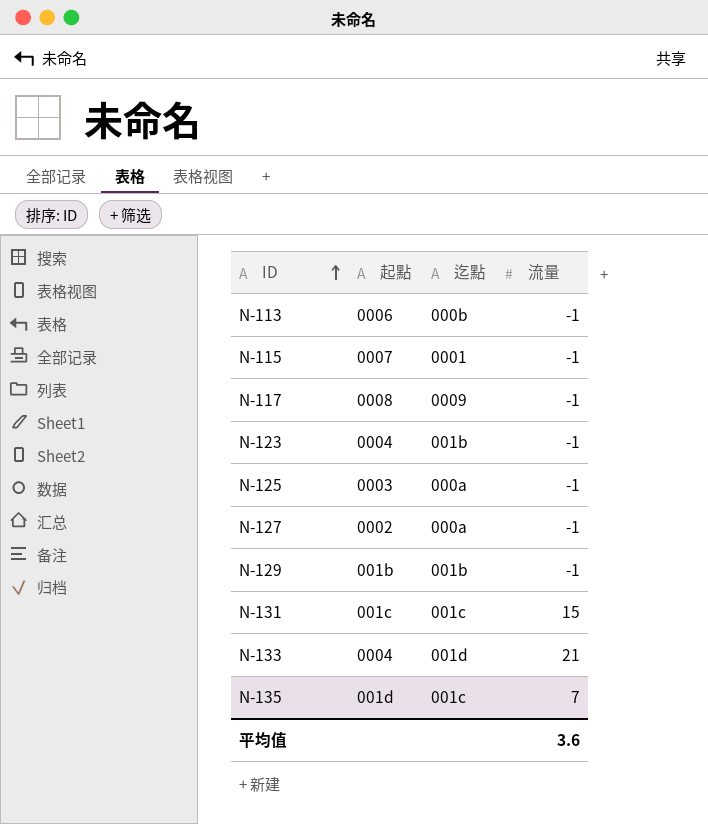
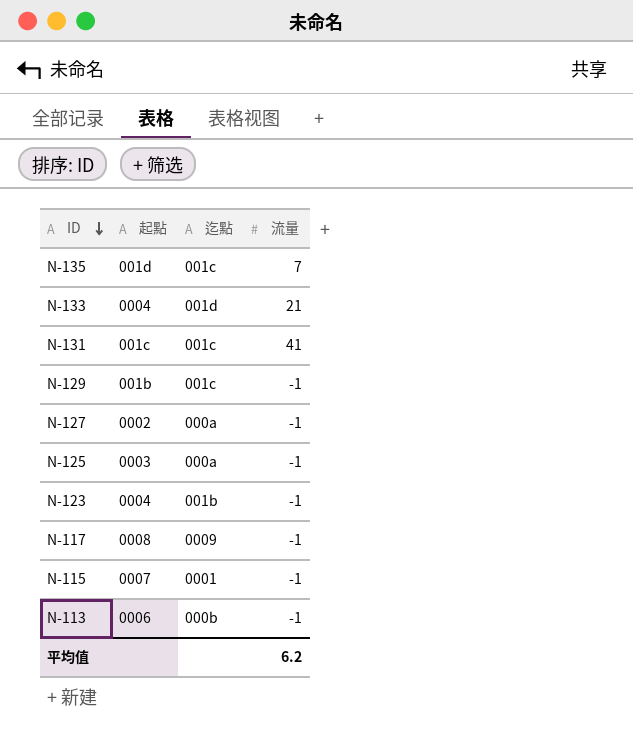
row order: ID ascending -> ID descending
N-131 | 流量: 15 -> 41
N-129 | 迄點: 001b -> 001c
平均值 | 流量: 3.6 -> 6.2

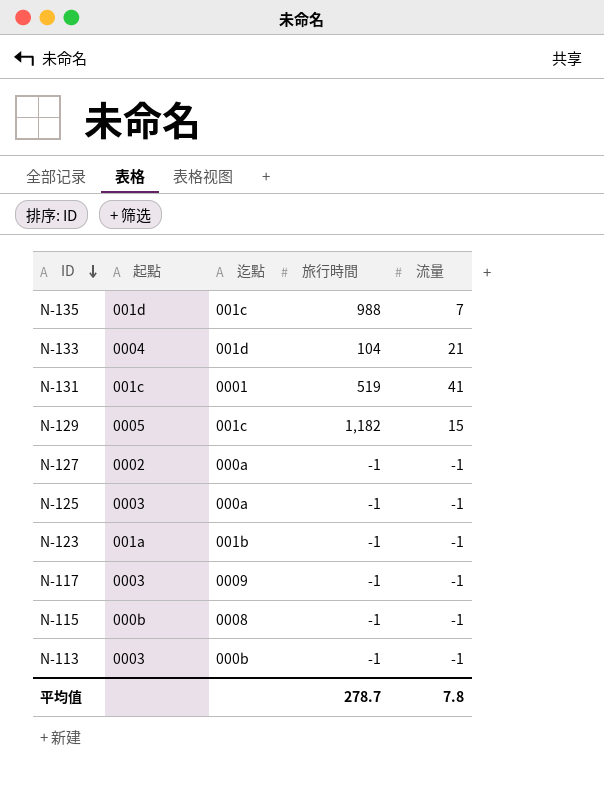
column 旅行時間 | position: none -> 4
N-131 | 迄點: 001c -> 0001
N-129 | 起點: 001b -> 0005
N-129 | 流量: -1 -> 15
N-123 | 起點: 0004 -> 001a
N-117 | 起點: 0008 -> 0003
N-115 | 起點: 0007 -> 000b
N-115 | 迄點: 0001 -> 0008
N-113 | 起點: 0006 -> 0003
平均值 | 流量: 6.2 -> 7.8

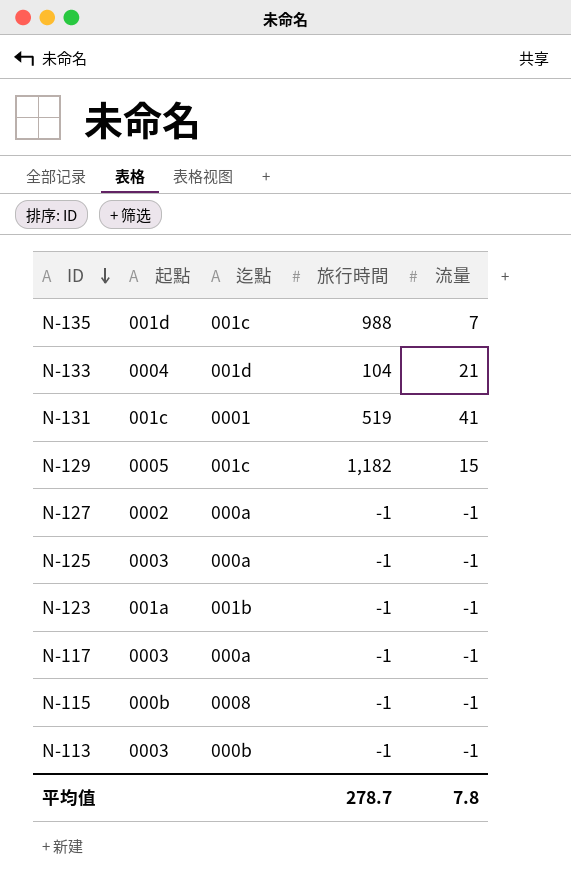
N-117 | 迄點: 0009 -> 000a

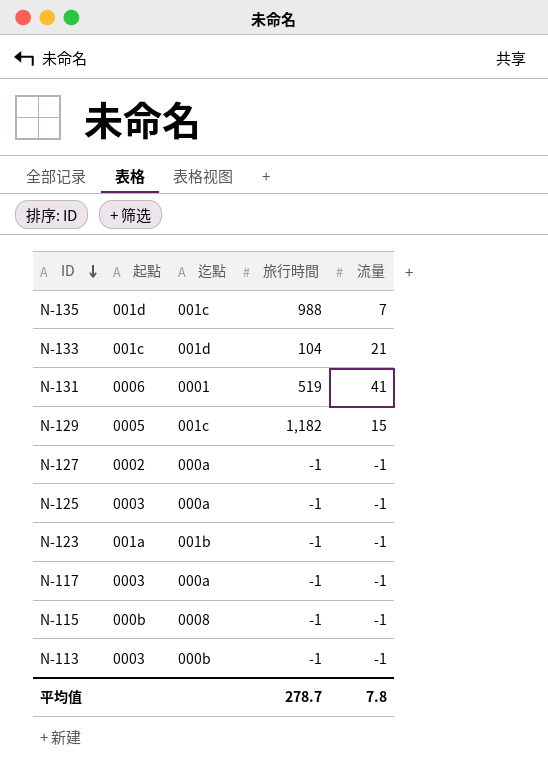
N-133 | 起點: 0004 -> 001c
N-131 | 起點: 001c -> 0006

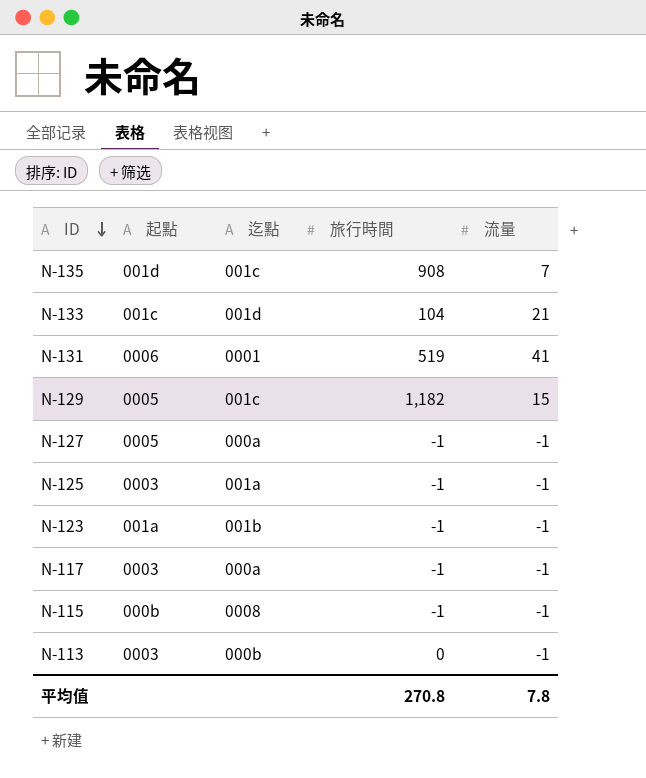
N-135 | 旅行時間: 988 -> 908
N-127 | 起點: 0002 -> 0005
N-125 | 迄點: 000a -> 001a
N-113 | 旅行時間: -1 -> 0
平均值 | 旅行時間: 278.7 -> 270.8

